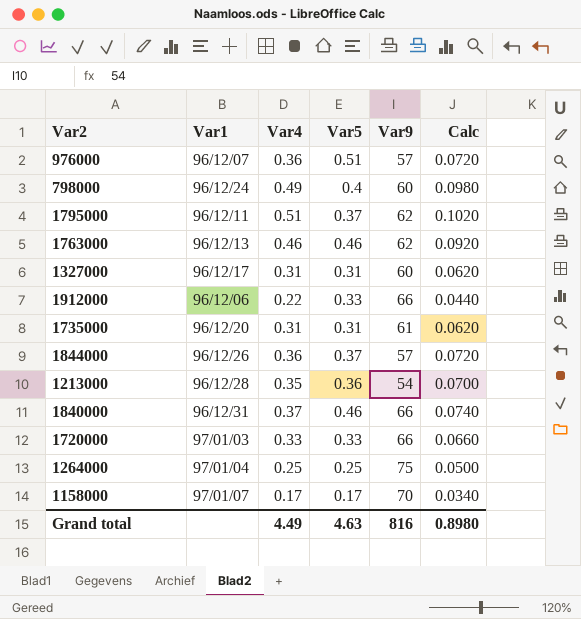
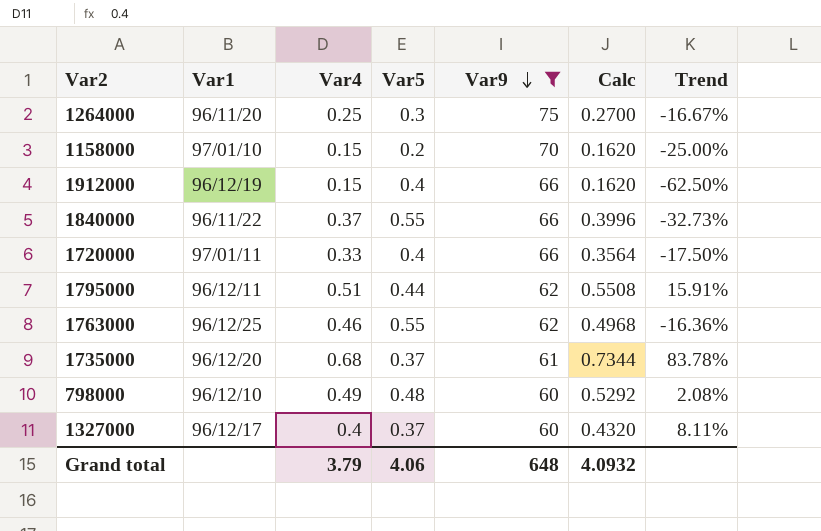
filter: none -> Var9 >= 60
row order: none -> Var9 descending
column Calc | formula: [Var4] * 0.2 -> [Var4] * 1.08
column Trend | formula: none -> ([Var4] - [Var5]) / [Var5]
1264000 | Var1: 97/01/04 -> 96/11/20
1264000 | Var5: 0.25 -> 0.3
1158000 | Var1: 97/01/07 -> 97/01/10
1158000 | Var4: 0.17 -> 0.15
1158000 | Var5: 0.17 -> 0.2
1912000 | Var1: 96/12/06 -> 96/12/19
1912000 | Var4: 0.22 -> 0.15
1912000 | Var5: 0.33 -> 0.4
1840000 | Var1: 96/12/31 -> 96/11/22
1840000 | Var5: 0.46 -> 0.55
1720000 | Var1: 97/01/03 -> 97/01/11
1720000 | Var5: 0.33 -> 0.4
1795000 | Var5: 0.37 -> 0.44
1763000 | Var1: 96/12/13 -> 96/12/25
1763000 | Var5: 0.46 -> 0.55
1735000 | Var4: 0.31 -> 0.68
1735000 | Var5: 0.31 -> 0.37
798000 | Var1: 96/12/24 -> 96/12/10
798000 | Var5: 0.4 -> 0.48
1327000 | Var4: 0.31 -> 0.4
1327000 | Var5: 0.31 -> 0.37
Grand total | Var4: 4.49 -> 3.79
Grand total | Var5: 4.63 -> 4.06
Grand total | Var9: 816 -> 648
Grand total | Calc: 0.8980 -> 4.0932

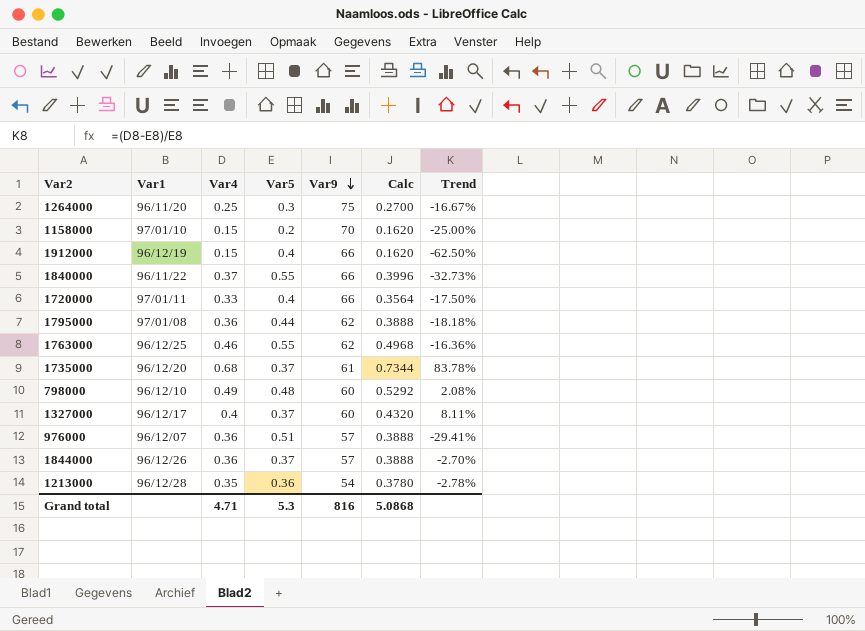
filter: Var9 >= 60 -> none
1795000 | Var1: 96/12/11 -> 97/01/08
1795000 | Var4: 0.51 -> 0.36
1795000 | Calc: 0.5508 -> 0.3888
1795000 | Trend: 15.91% -> -18.18%
Grand total | Var4: 3.79 -> 4.71
Grand total | Var5: 4.06 -> 5.3
Grand total | Var9: 648 -> 816
Grand total | Calc: 4.0932 -> 5.0868

